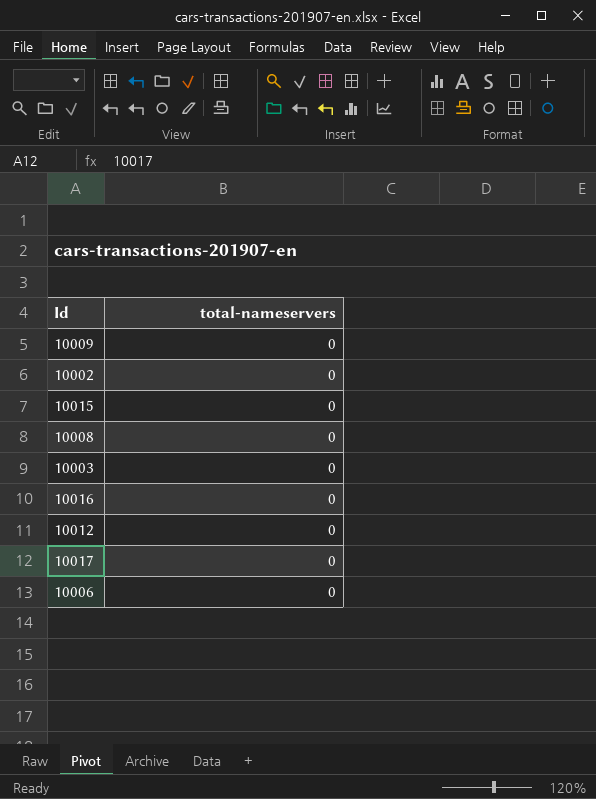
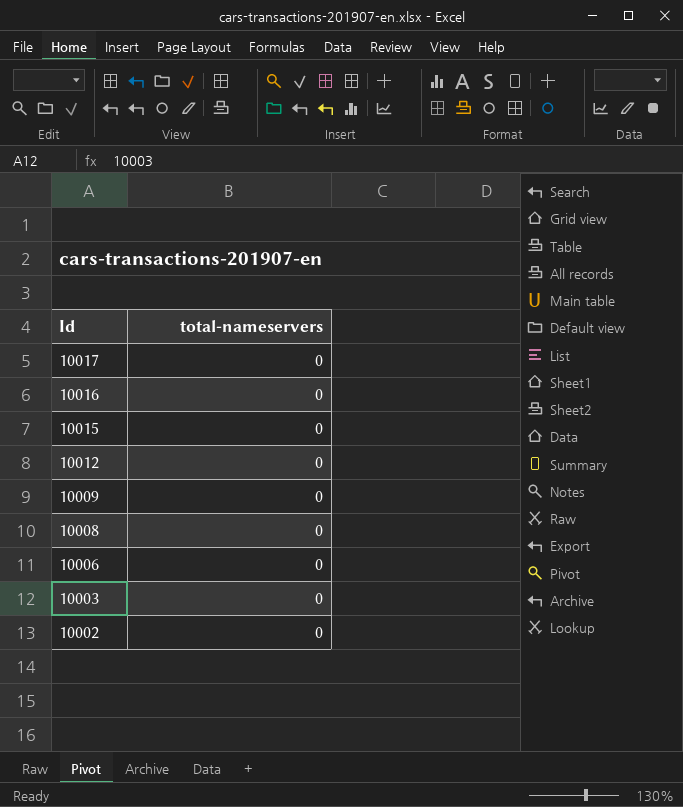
row order: none -> Id descending

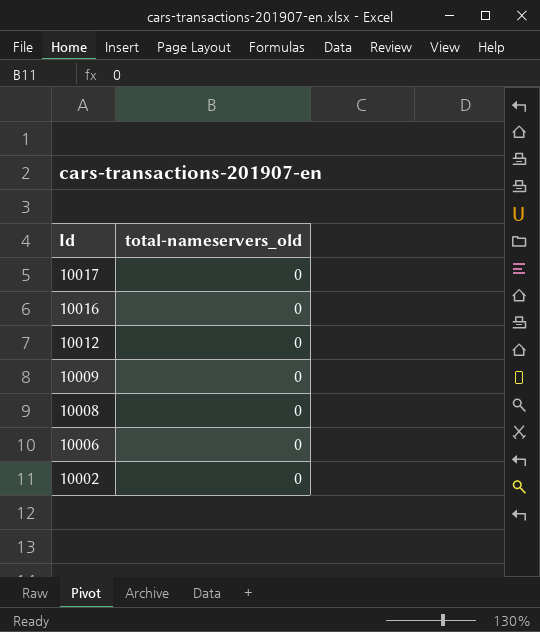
column name: total-nameservers -> total-nameservers_old
row 10015: 0 -> none
row 10003: 0 -> none

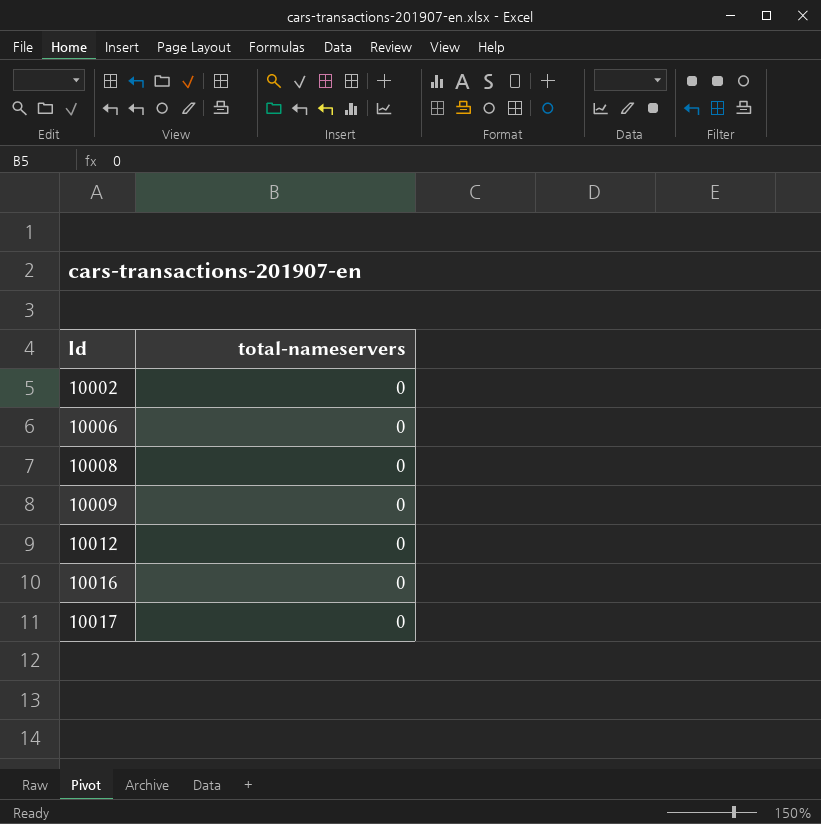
row order: Id descending -> Id ascending
column name: total-nameservers_old -> total-nameservers

